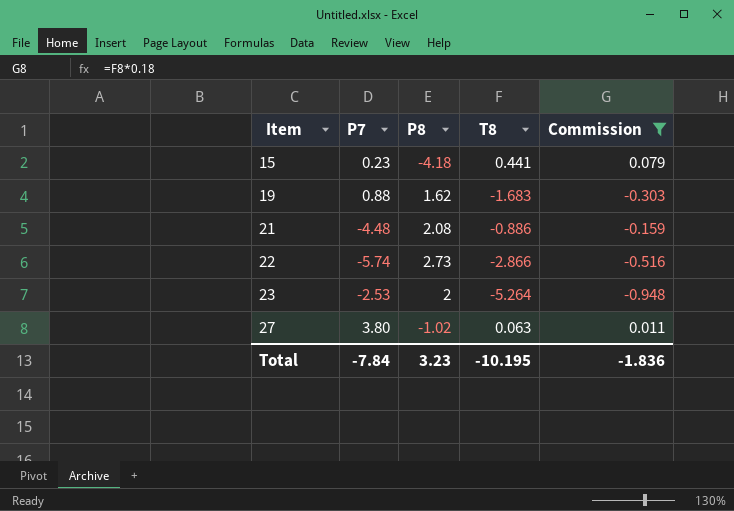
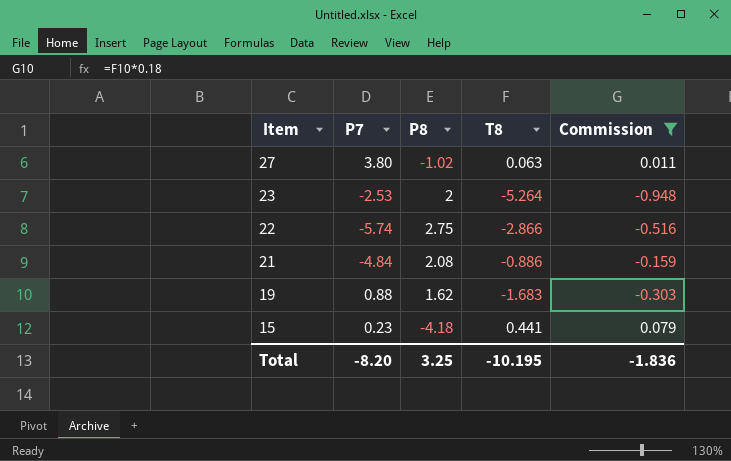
row order: Item ascending -> Item descending
22 | P8: 2.73 -> 2.75
21 | P7: -4.48 -> -4.84
Total | P7: -7.84 -> -8.20
Total | P8: 3.23 -> 3.25

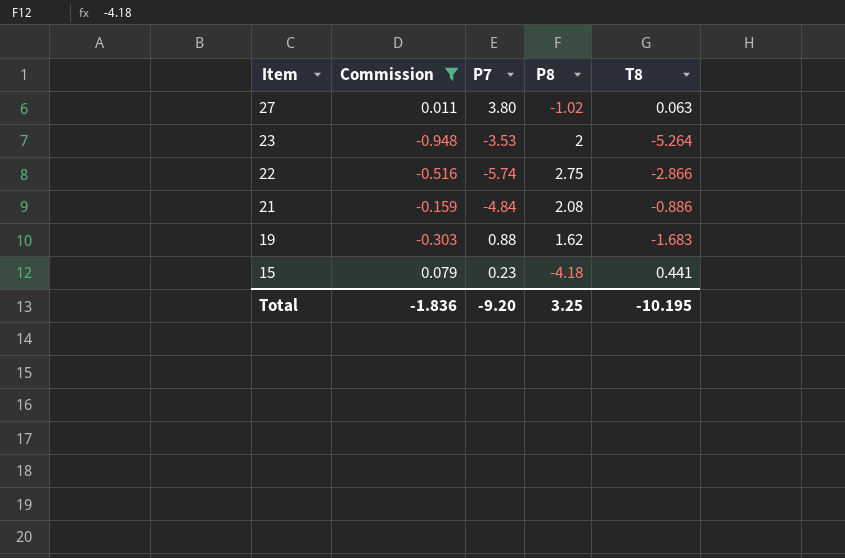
column Commission | position: 5 -> 2
23 | P7: -2.53 -> -3.53
Total | P7: -8.20 -> -9.20

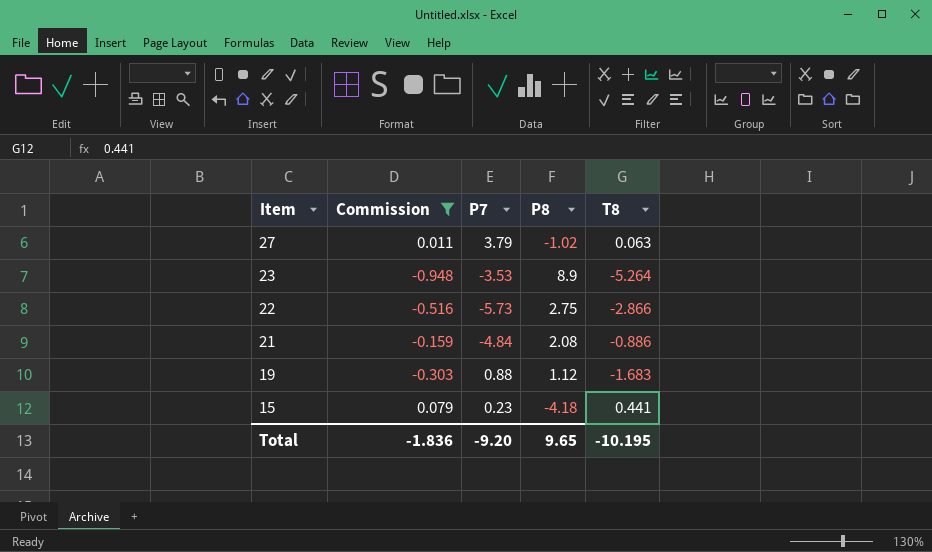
27 | P7: 3.80 -> 3.79
23 | P8: 2 -> 8.9
22 | P7: -5.74 -> -5.73
19 | P8: 1.62 -> 1.12
Total | P8: 3.25 -> 9.65

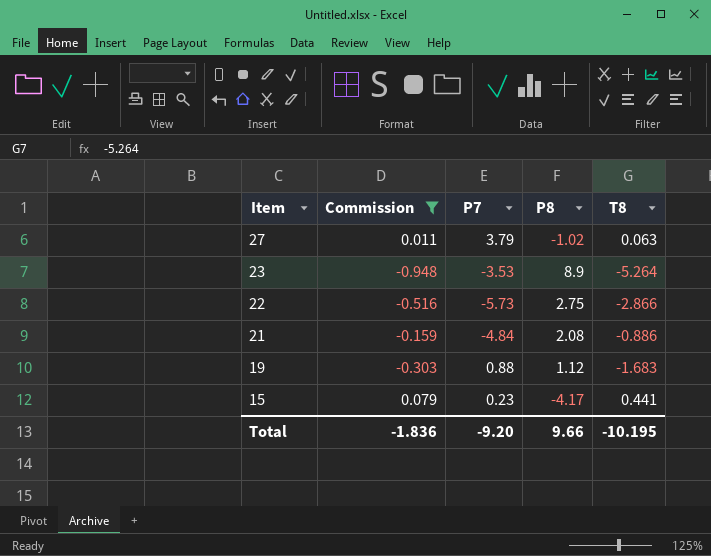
15 | P8: -4.18 -> -4.17
Total | P8: 9.65 -> 9.66

